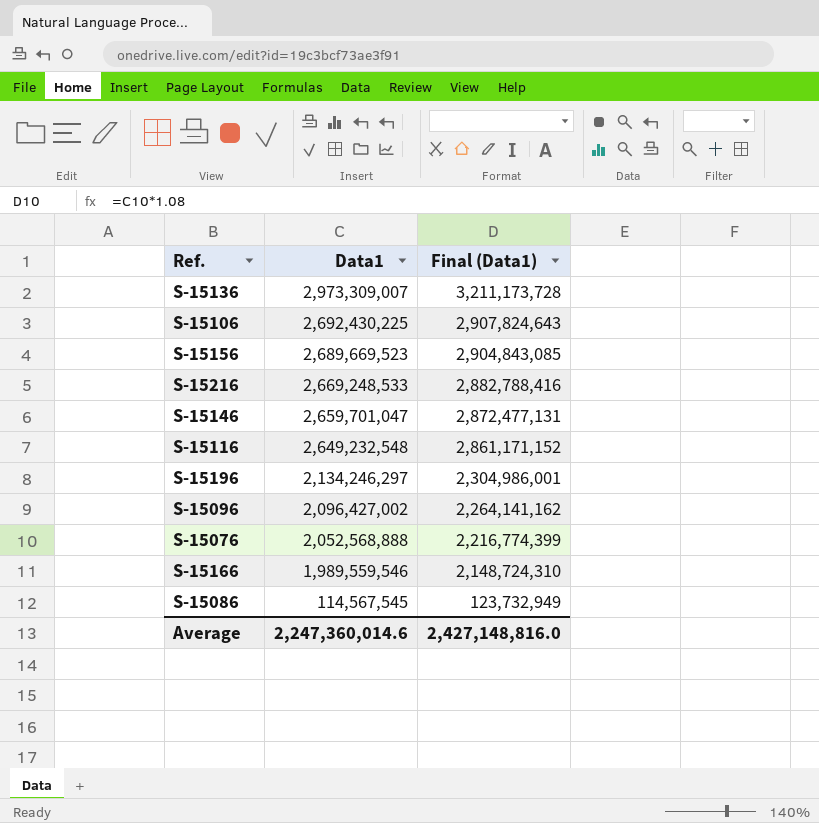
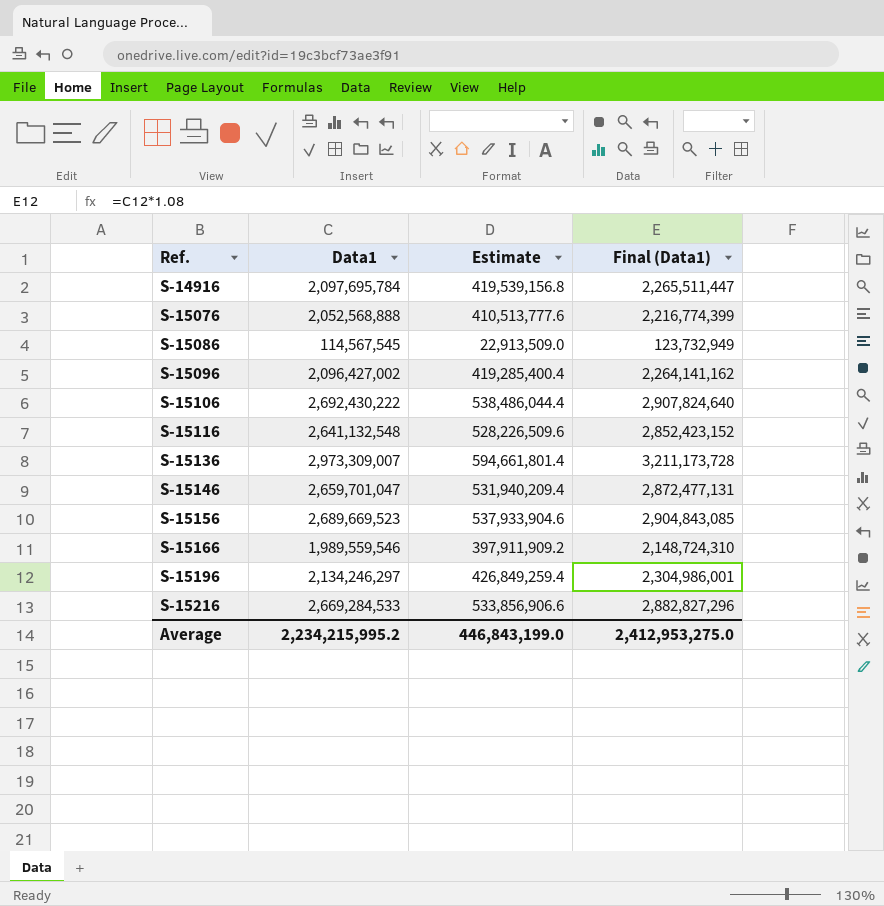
row order: Data1 descending -> Ref. ascending
column Estimate | formula: none -> [Data1] * 0.2
row S-14916: none -> 2,097,695,784 | 419,539,156.8 | 2,265,511,447
S-15106 | Data1: 2,692,430,225 -> 2,692,430,222
S-15106 | Final (Data1): 2,907,824,643 -> 2,907,824,640
S-15116 | Data1: 2,649,232,548 -> 2,641,132,548
S-15116 | Final (Data1): 2,861,171,152 -> 2,852,423,152
S-15216 | Data1: 2,669,248,533 -> 2,669,284,533
S-15216 | Final (Data1): 2,882,788,416 -> 2,882,827,296
Average | Data1: 2,247,360,014.6 -> 2,234,215,995.2
Average | Final (Data1): 2,427,148,816.0 -> 2,412,953,275.0

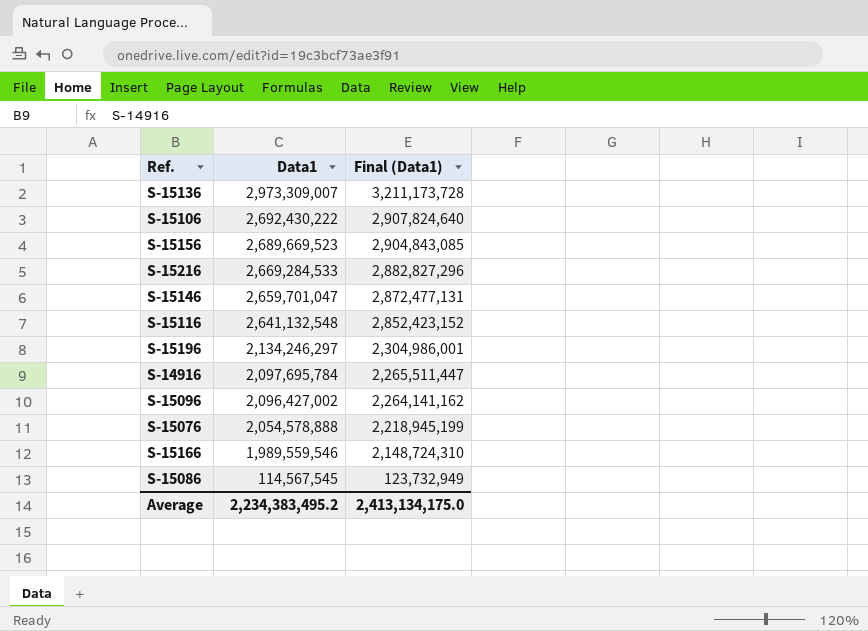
row order: Ref. ascending -> Data1 descending
column Estimate | formula: [Data1] * 0.2 -> none
S-15076 | Data1: 2,052,568,888 -> 2,054,578,888
S-15076 | Final (Data1): 2,216,774,399 -> 2,218,945,199
Average | Data1: 2,234,215,995.2 -> 2,234,383,495.2
Average | Final (Data1): 2,412,953,275.0 -> 2,413,134,175.0

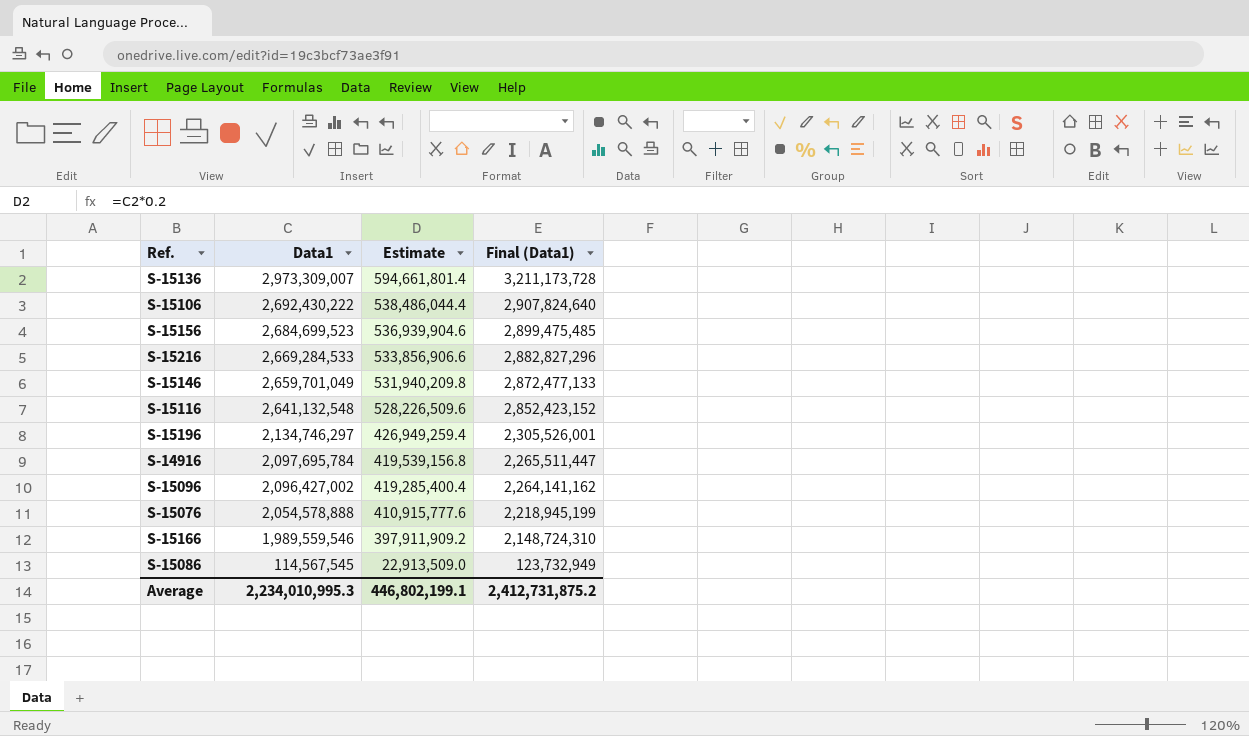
column Estimate | formula: none -> [Data1] * 0.2
S-15156 | Data1: 2,689,669,523 -> 2,684,699,523
S-15156 | Final (Data1): 2,904,843,085 -> 2,899,475,485
S-15146 | Data1: 2,659,701,047 -> 2,659,701,049
S-15146 | Final (Data1): 2,872,477,131 -> 2,872,477,133
S-15196 | Data1: 2,134,246,297 -> 2,134,746,297
S-15196 | Final (Data1): 2,304,986,001 -> 2,305,526,001
Average | Data1: 2,234,383,495.2 -> 2,234,010,995.3
Average | Final (Data1): 2,413,134,175.0 -> 2,412,731,875.2

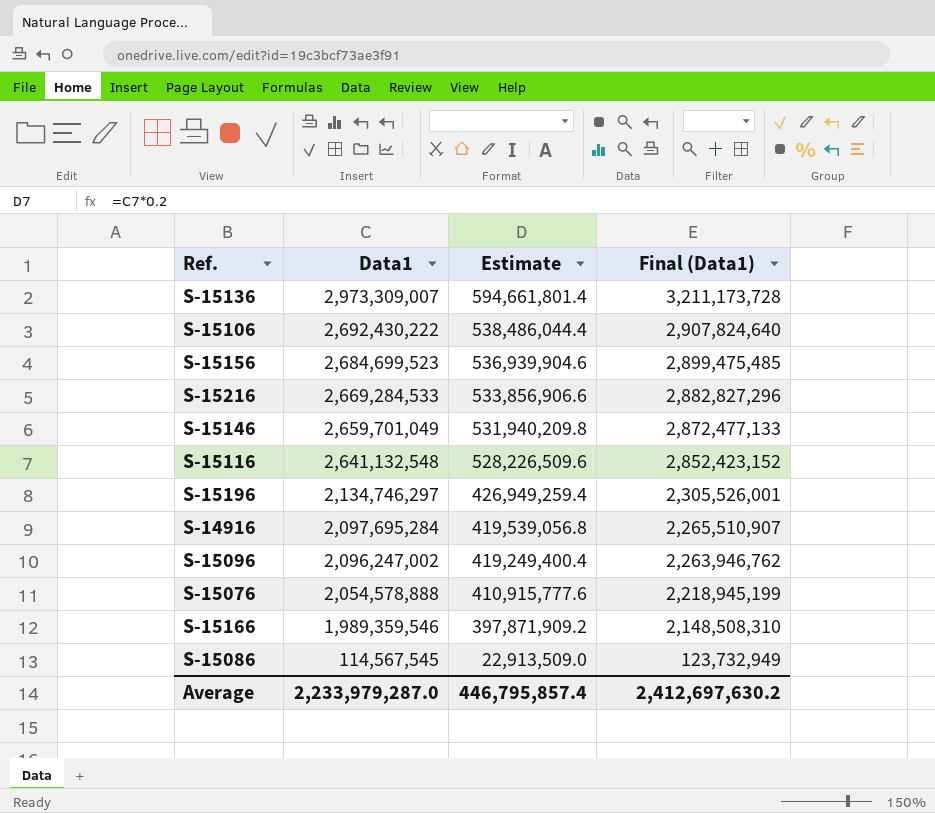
S-14916 | Data1: 2,097,695,784 -> 2,097,695,284
S-14916 | Estimate: 419,539,156.8 -> 419,539,056.8
S-14916 | Final (Data1): 2,265,511,447 -> 2,265,510,907
S-15096 | Data1: 2,096,427,002 -> 2,096,247,002
S-15096 | Estimate: 419,285,400.4 -> 419,249,400.4
S-15096 | Final (Data1): 2,264,141,162 -> 2,263,946,762
S-15166 | Data1: 1,989,559,546 -> 1,989,359,546
S-15166 | Estimate: 397,911,909.2 -> 397,871,909.2
S-15166 | Final (Data1): 2,148,724,310 -> 2,148,508,310
Average | Data1: 2,234,010,995.3 -> 2,233,979,287.0
Average | Estimate: 446,802,199.1 -> 446,795,857.4
Average | Final (Data1): 2,412,731,875.2 -> 2,412,697,630.2

